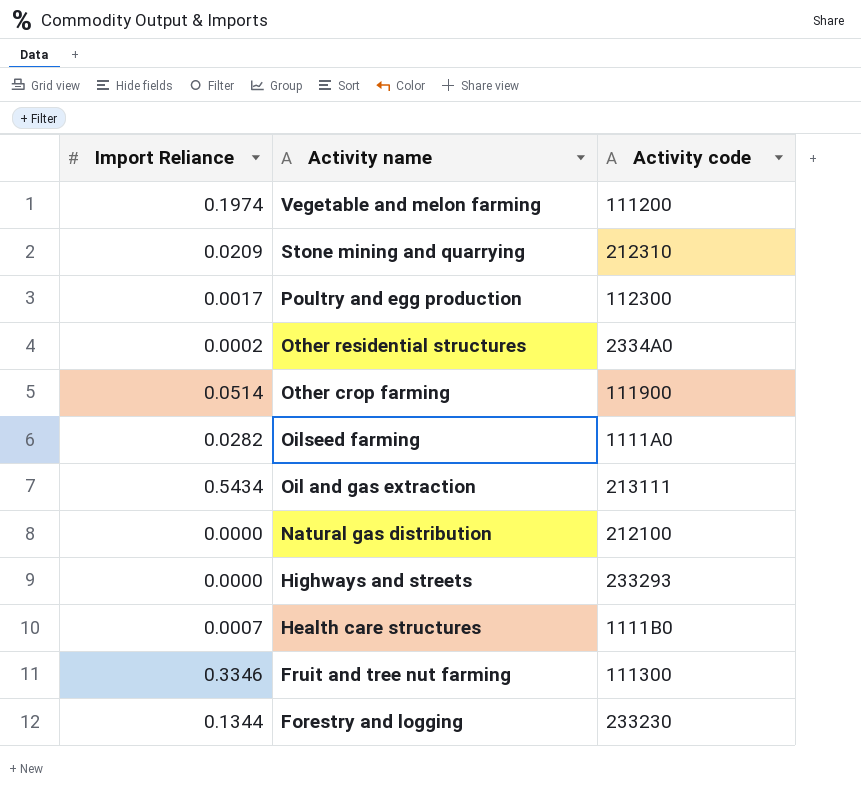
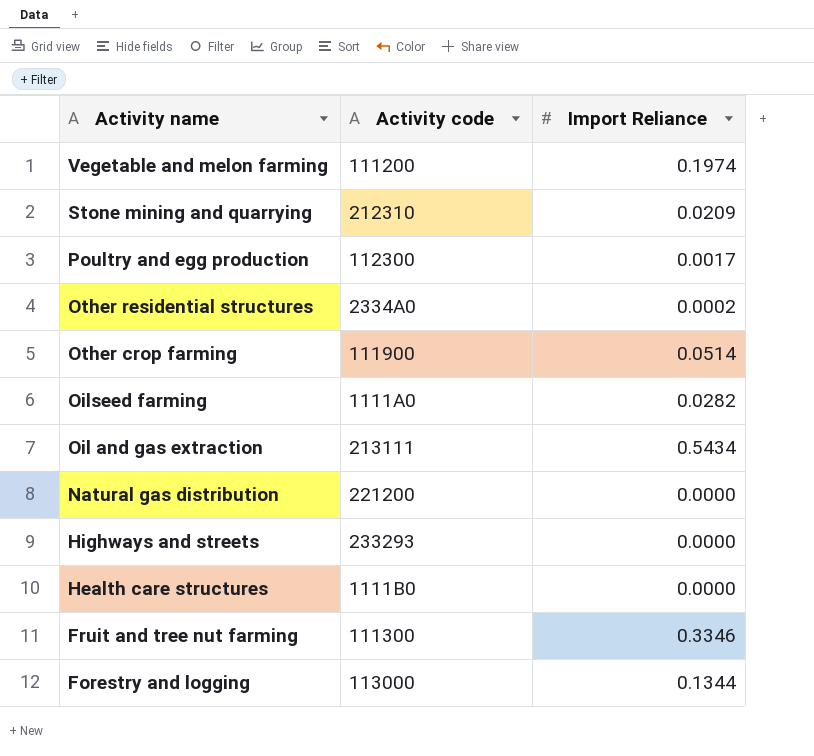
column Import Reliance | position: 1 -> 3
Natural gas distribution | Activity code: 212100 -> 221200
Health care structures | Import Reliance: 0.0007 -> 0.0000
Forestry and logging | Activity code: 233230 -> 113000

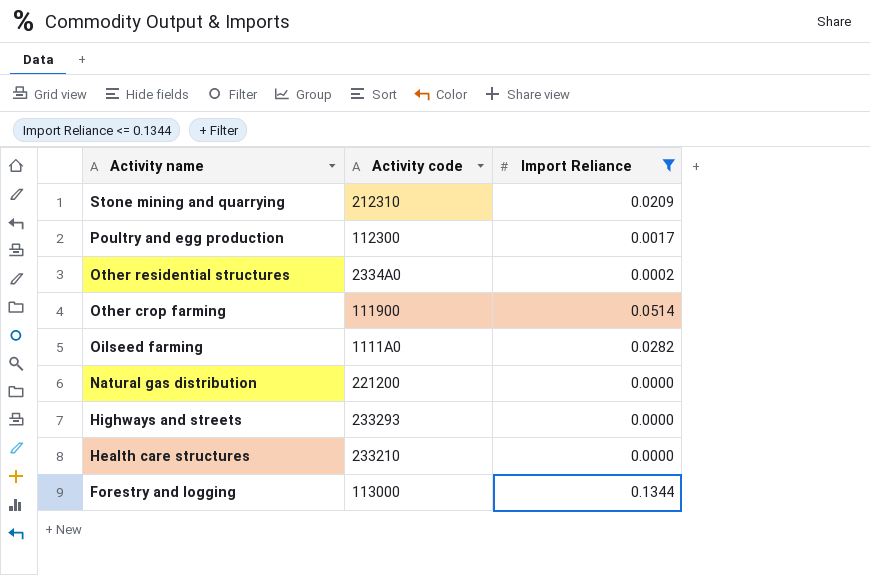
filter: none -> Import Reliance <= 0.1344
Health care structures | Activity code: 1111B0 -> 233210

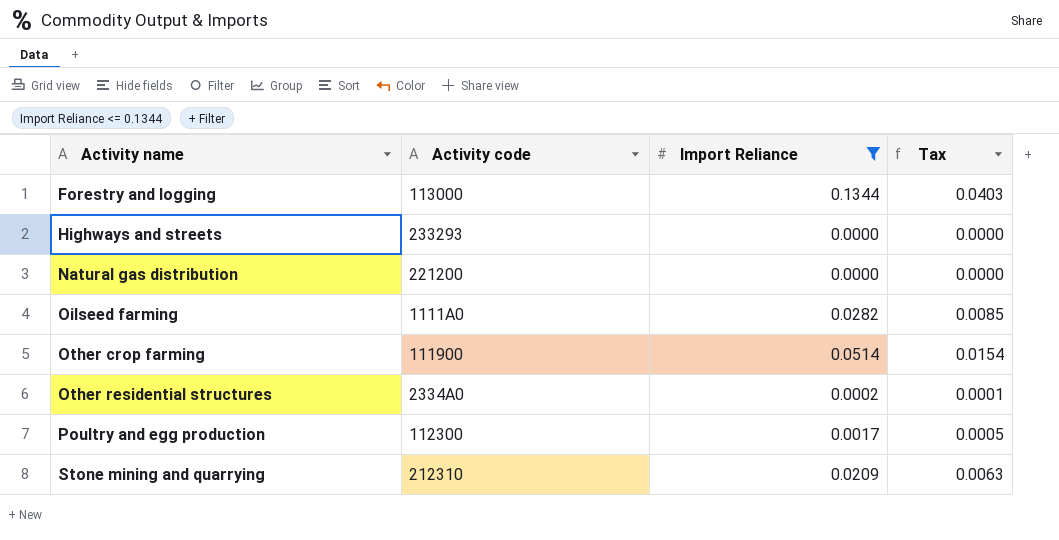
row order: Activity name descending -> Activity name ascending
column Tax | formula: none -> [Import Reliance] * 0.3
row Health care structures: 233210 | 0.0000 -> none

